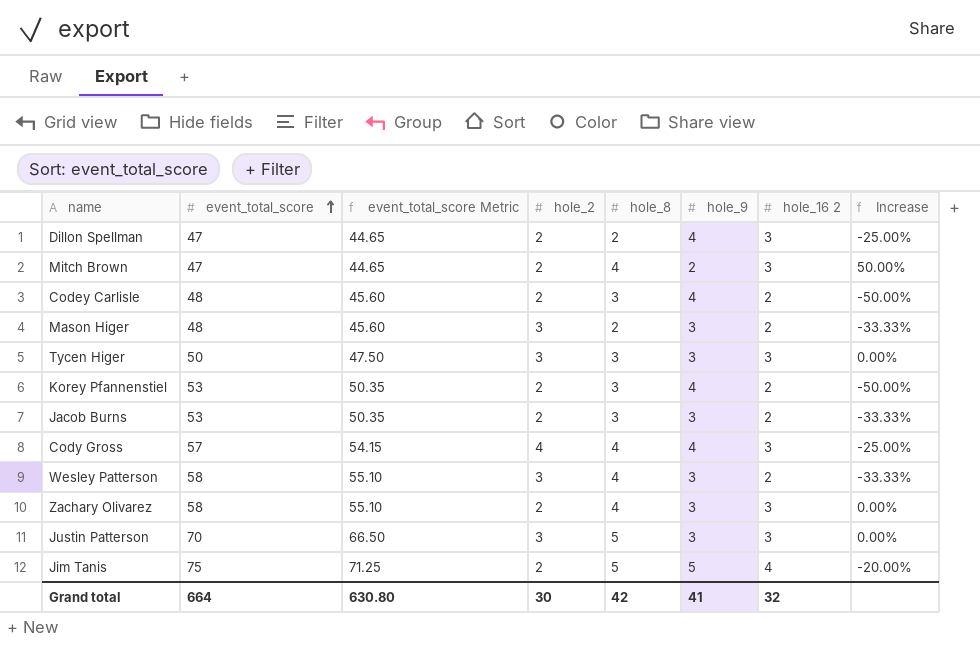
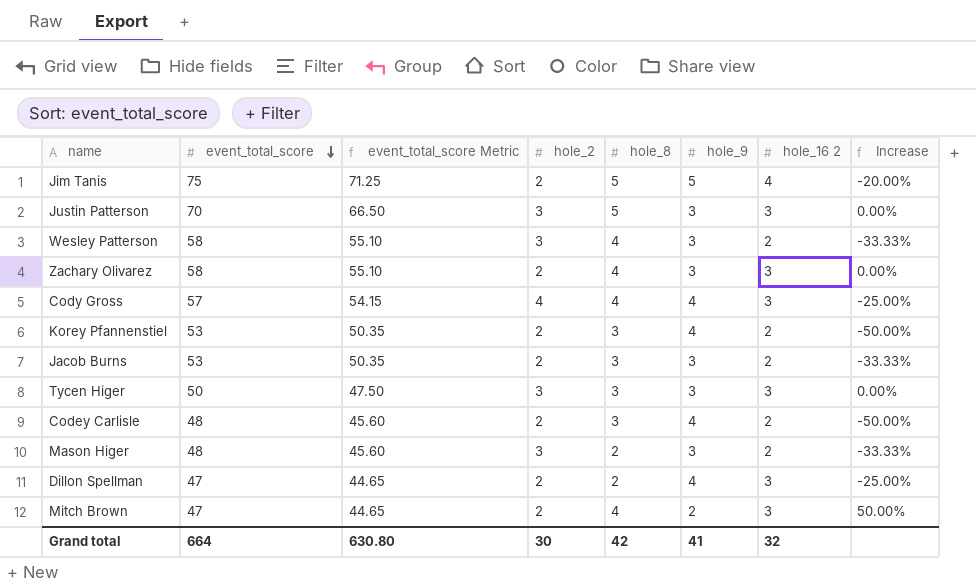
row order: event_total_score ascending -> event_total_score descending

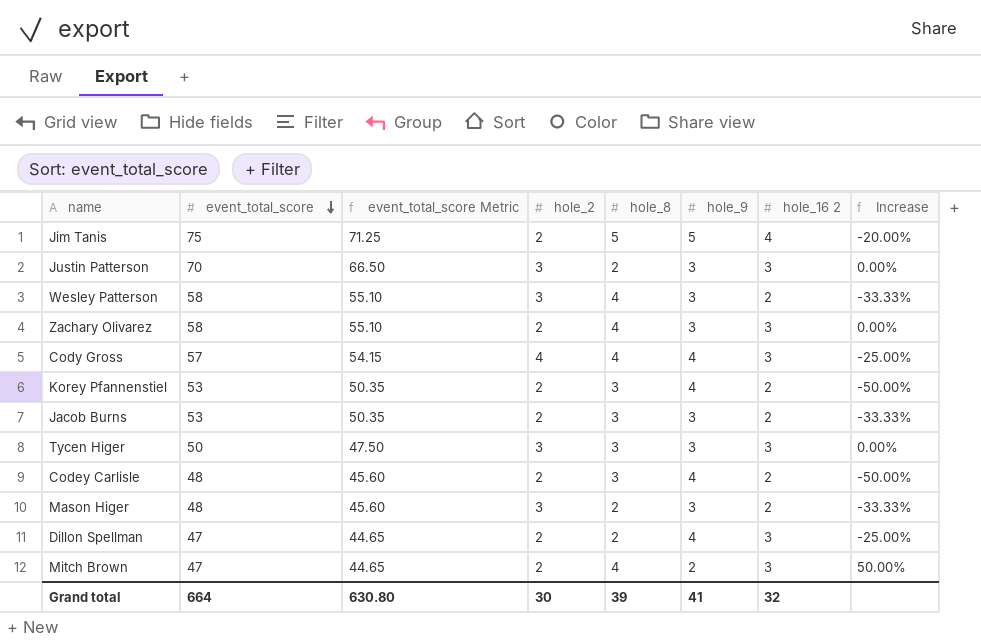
Justin Patterson | hole_8: 5 -> 2
Grand total | hole_8: 42 -> 39

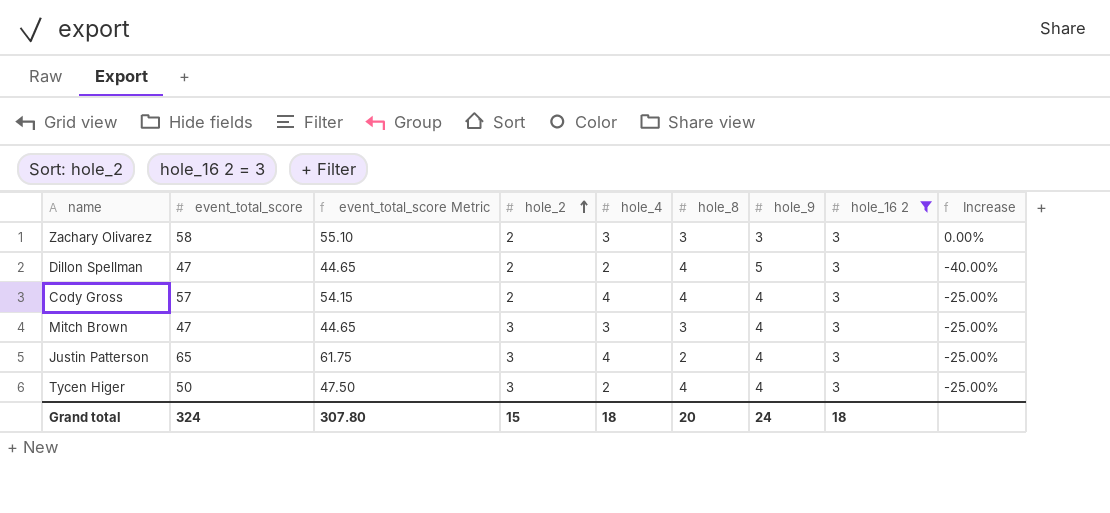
filter: none -> hole_16 2 = 3
row order: event_total_score descending -> hole_2 ascending
column hole_4 | position: none -> 5
Zachary Olivarez | hole_8: 4 -> 3
Dillon Spellman | hole_8: 2 -> 4
Dillon Spellman | hole_9: 4 -> 5
Dillon Spellman | Increase: -25.00% -> -40.00%
Cody Gross | hole_2: 4 -> 2
Mitch Brown | hole_2: 2 -> 3
Mitch Brown | hole_8: 4 -> 3
Mitch Brown | hole_9: 2 -> 4
Mitch Brown | Increase: 50.00% -> -25.00%
Justin Patterson | event_total_score: 70 -> 65
Justin Patterson | event_total_score Metric: 66.50 -> 61.75
Justin Patterson | hole_9: 3 -> 4
Justin Patterson | Increase: 0.00% -> -25.00%
Tycen Higer | hole_8: 3 -> 4
Tycen Higer | hole_9: 3 -> 4
Tycen Higer | Increase: 0.00% -> -25.00%
Grand total | event_total_score: 664 -> 324
Grand total | event_total_score Metric: 630.80 -> 307.80
Grand total | hole_2: 30 -> 15
Grand total | hole_8: 39 -> 20
Grand total | hole_9: 41 -> 24
Grand total | hole_16 2: 32 -> 18

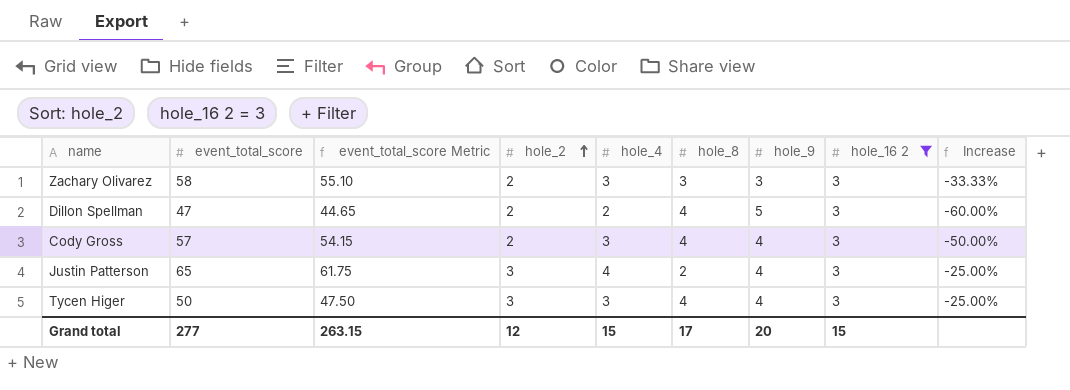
column Increase | formula: ([hole_16 2] - [hole_9]) / [hole_9] -> ([hole_2] - [hole_9]) / [hole_9]
row Mitch Brown: 47 | 44.65 | 3 | 3 | 3 | 4 | 3 | -25.00% -> none
Cody Gross | hole_4: 4 -> 3
Tycen Higer | hole_4: 2 -> 3
Grand total | event_total_score: 324 -> 277
Grand total | event_total_score Metric: 307.80 -> 263.15
Grand total | hole_2: 15 -> 12
Grand total | hole_4: 18 -> 15
Grand total | hole_8: 20 -> 17
Grand total | hole_9: 24 -> 20
Grand total | hole_16 2: 18 -> 15

